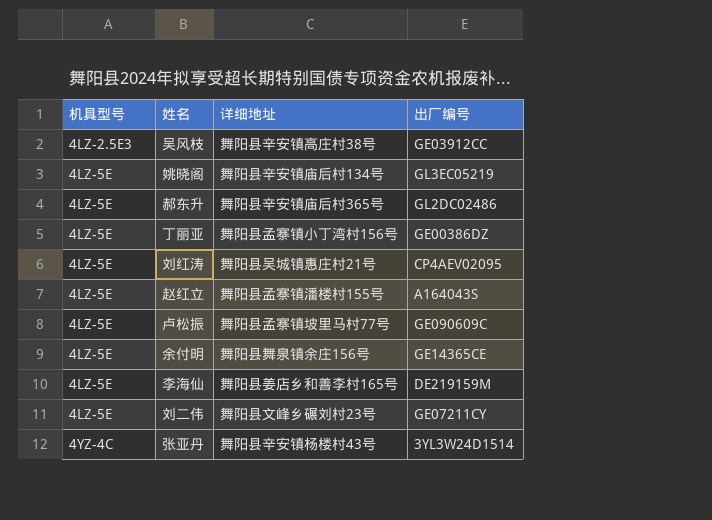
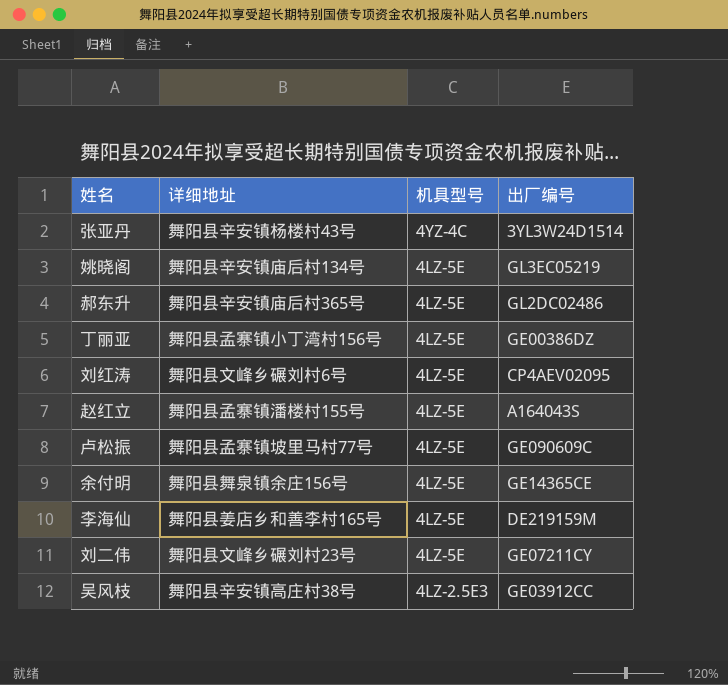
row order: 机具型号 ascending -> 机具型号 descending
column 机具型号 | position: 1 -> 3
刘红涛 | 详细地址: 舞阳县吴城镇惠庄村21号 -> 舞阳县文峰乡碾刘村6号

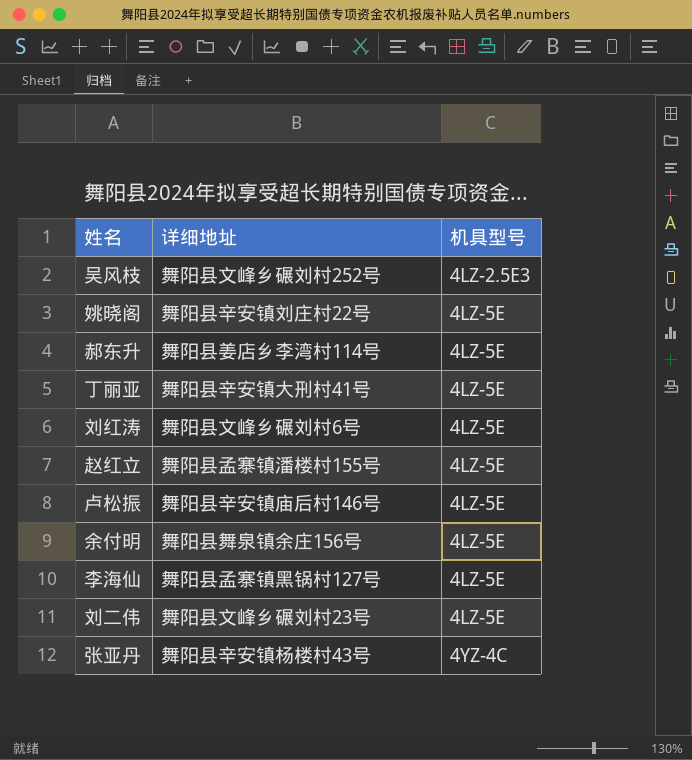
row order: 机具型号 descending -> 机具型号 ascending
column 出厂编号 | position: 4 -> none
吴风枝 | 详细地址: 舞阳县辛安镇高庄村38号 -> 舞阳县文峰乡碾刘村252号
姚晓阁 | 详细地址: 舞阳县辛安镇庙后村134号 -> 舞阳县辛安镇刘庄村22号
郝东升 | 详细地址: 舞阳县辛安镇庙后村365号 -> 舞阳县姜店乡李湾村114号
丁丽亚 | 详细地址: 舞阳县孟寨镇小丁湾村156号 -> 舞阳县辛安镇大刑村41号
卢松振 | 详细地址: 舞阳县孟寨镇坡里马村77号 -> 舞阳县辛安镇庙后村146号
李海仙 | 详细地址: 舞阳县姜店乡和善李村165号 -> 舞阳县孟寨镇黑锅村127号

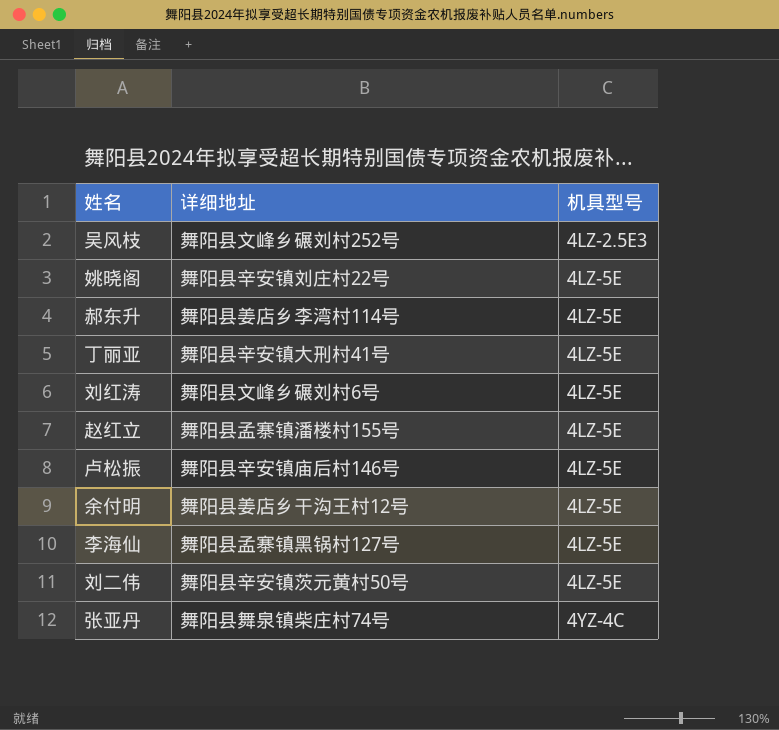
余付明 | 详细地址: 舞阳县舞泉镇余庄156号 -> 舞阳县姜店乡干沟王村12号
刘二伟 | 详细地址: 舞阳县文峰乡碾刘村23号 -> 舞阳县辛安镇茨元黄村50号
张亚丹 | 详细地址: 舞阳县辛安镇杨楼村43号 -> 舞阳县舞泉镇柴庄村74号

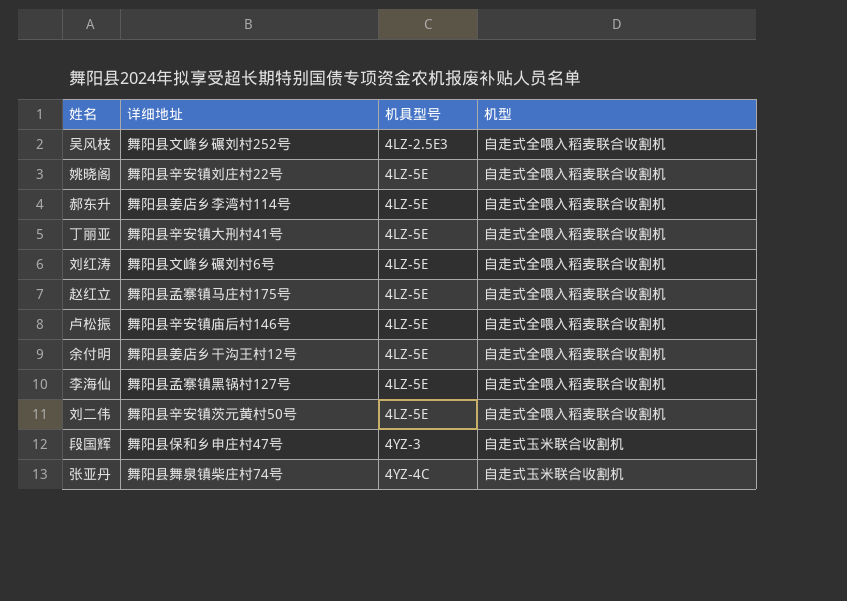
column 机型 | position: none -> 4
赵红立 | 详细地址: 舞阳县孟寨镇潘楼村155号 -> 舞阳县孟寨镇马庄村175号
row 段国辉: none -> 舞阳县保和乡申庄村47号 | 4YZ-3 | 自走式玉米联合收割机

